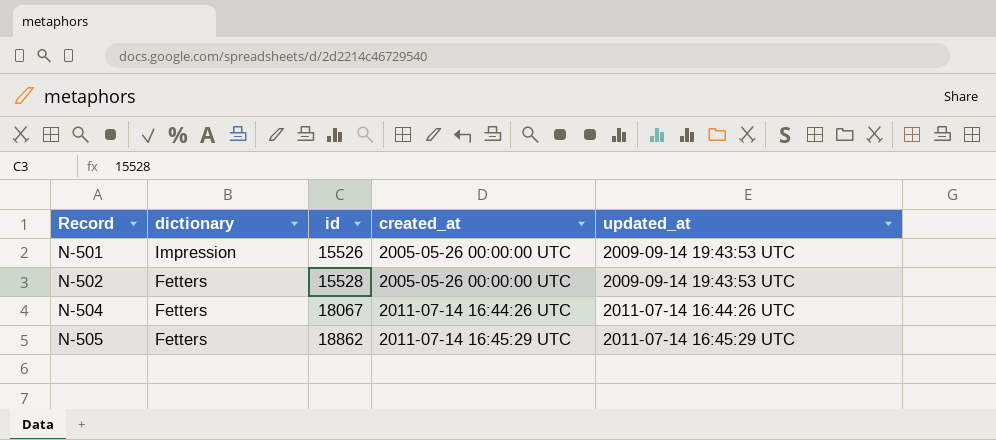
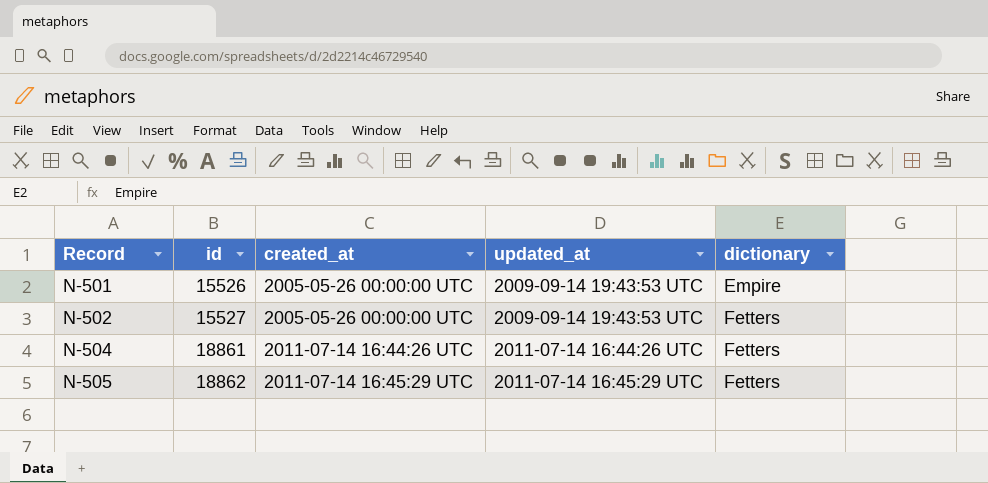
column dictionary | position: 2 -> 5
N-501 | dictionary: Impression -> Empire
N-502 | id: 15528 -> 15527
N-504 | id: 18067 -> 18861

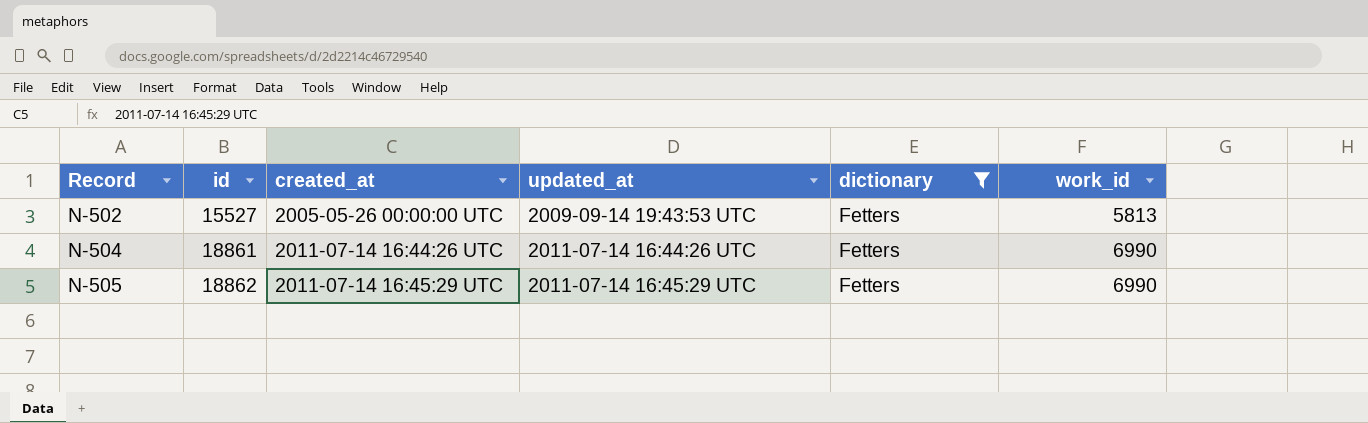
filter: none -> dictionary = Fetters
column work_id | position: none -> 6

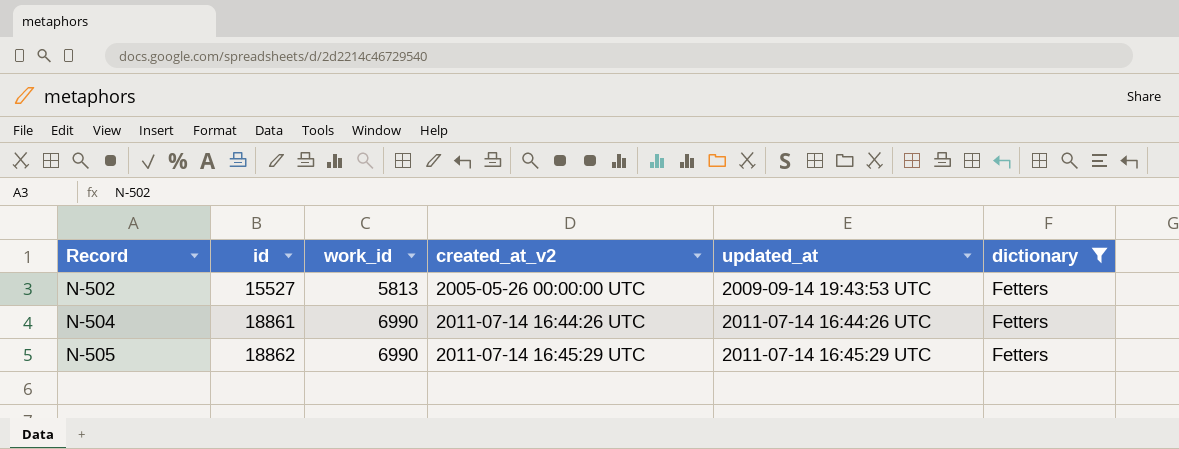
column work_id | position: 6 -> 3
column name: created_at -> created_at_v2

